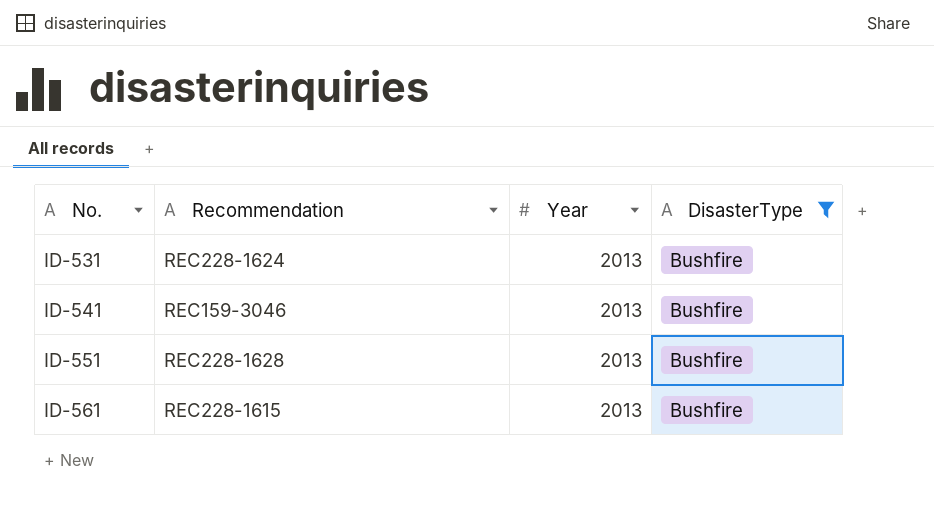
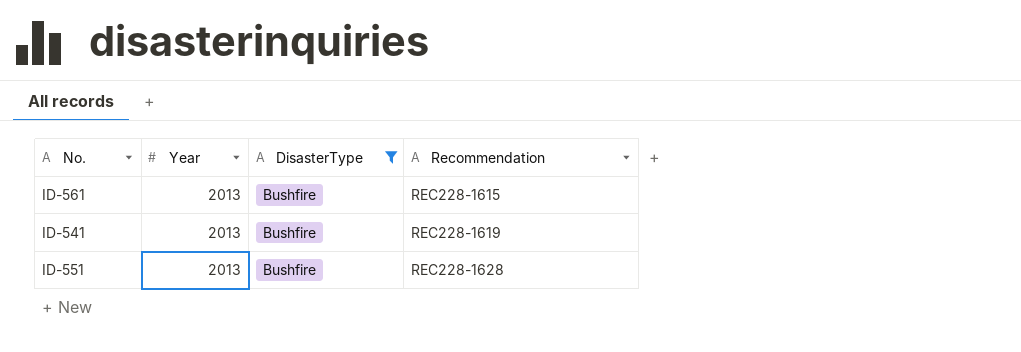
row order: No. ascending -> Recommendation ascending
column Recommendation | position: 2 -> 4
row ID-531: REC228-1624 | 2013 | Bushfire -> none
ID-541 | Recommendation: REC159-3046 -> REC228-1619

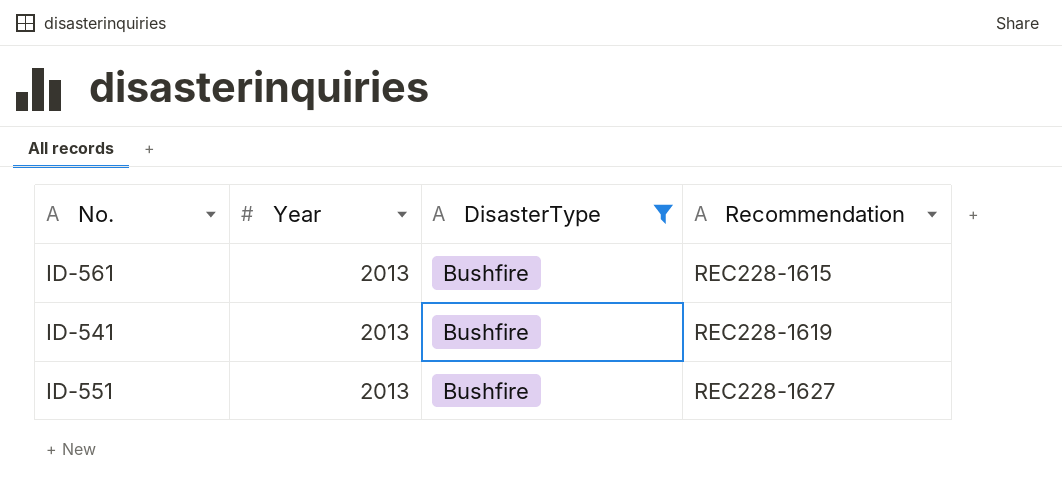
ID-551 | Recommendation: REC228-1628 -> REC228-1627

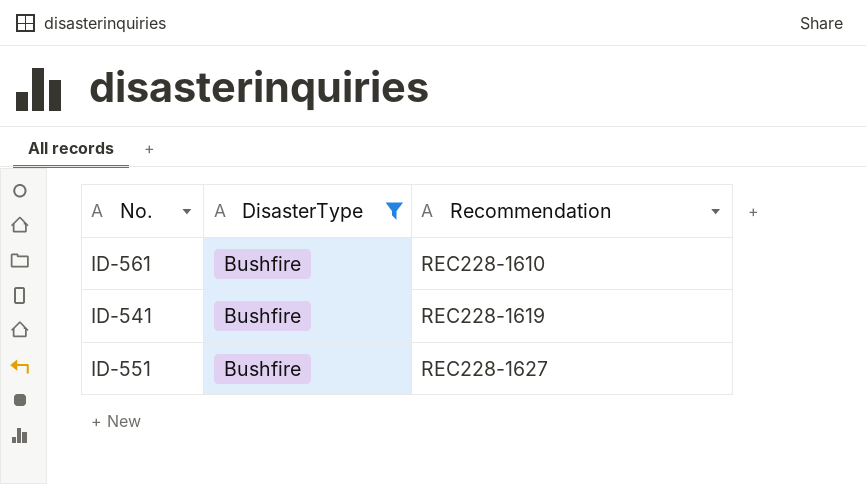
column Year | position: 2 -> none
ID-561 | Recommendation: REC228-1615 -> REC228-1610

